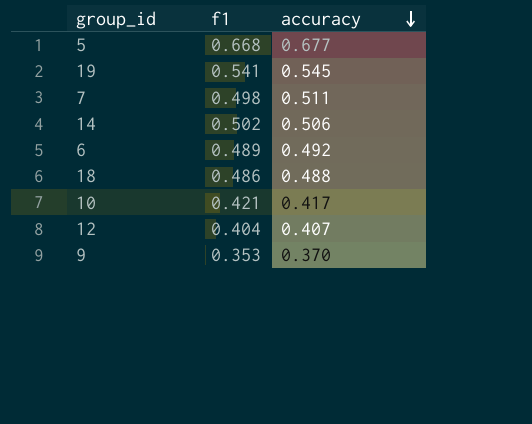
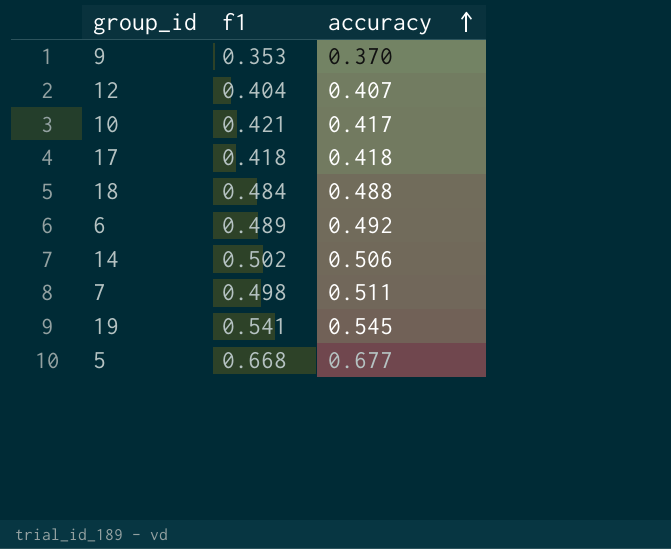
row order: accuracy descending -> accuracy ascending
row 17: none -> 0.418 | 0.418
18 | f1: 0.486 -> 0.484

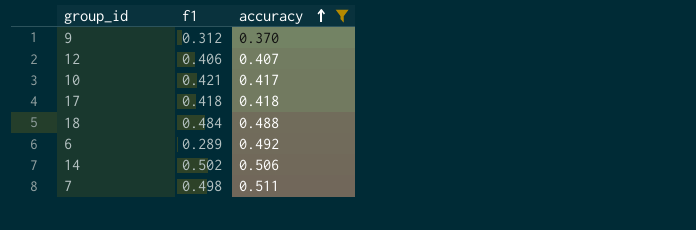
filter: none -> accuracy <= 0.511
9 | f1: 0.353 -> 0.312
12 | f1: 0.404 -> 0.406
6 | f1: 0.489 -> 0.289

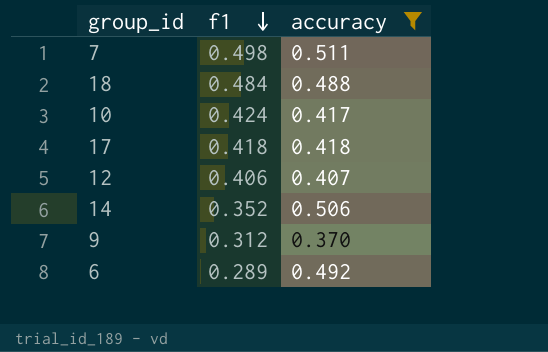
row order: accuracy ascending -> f1 descending
10 | f1: 0.421 -> 0.424
14 | f1: 0.502 -> 0.352

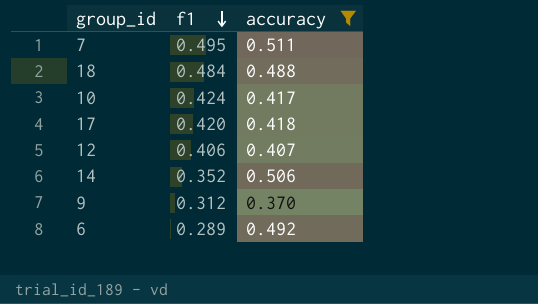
7 | f1: 0.498 -> 0.495
17 | f1: 0.418 -> 0.420

